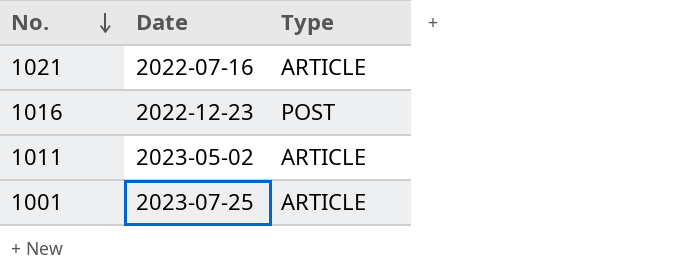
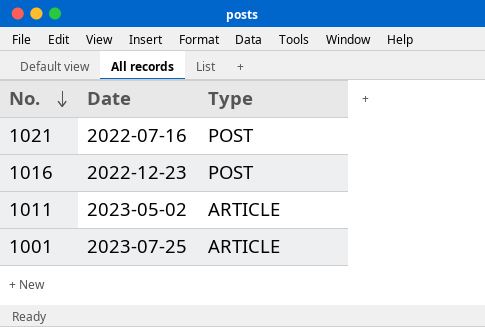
1021 | Type: ARTICLE -> POST

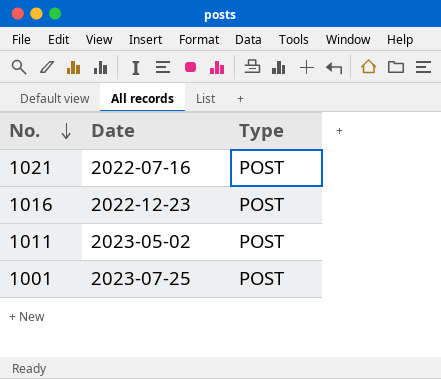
1011 | Type: ARTICLE -> POST
1001 | Type: ARTICLE -> POST

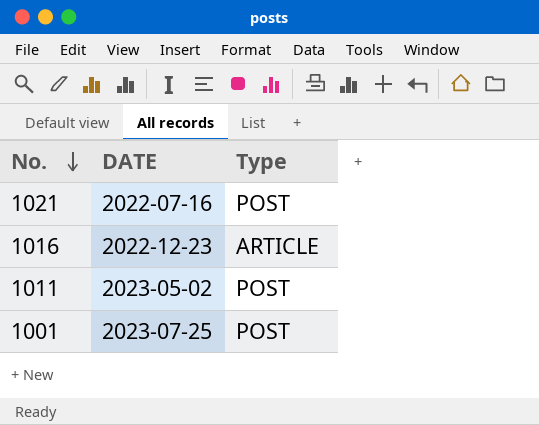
column name: Date -> DATE
1016 | Type: POST -> ARTICLE

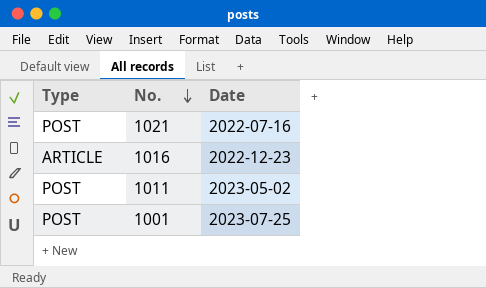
column Type | position: 3 -> 1
column name: DATE -> Date

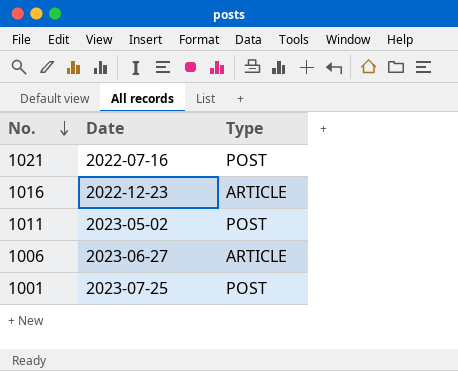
column Type | position: 1 -> 3
row 1006: none -> 2023-06-27 | ARTICLE

